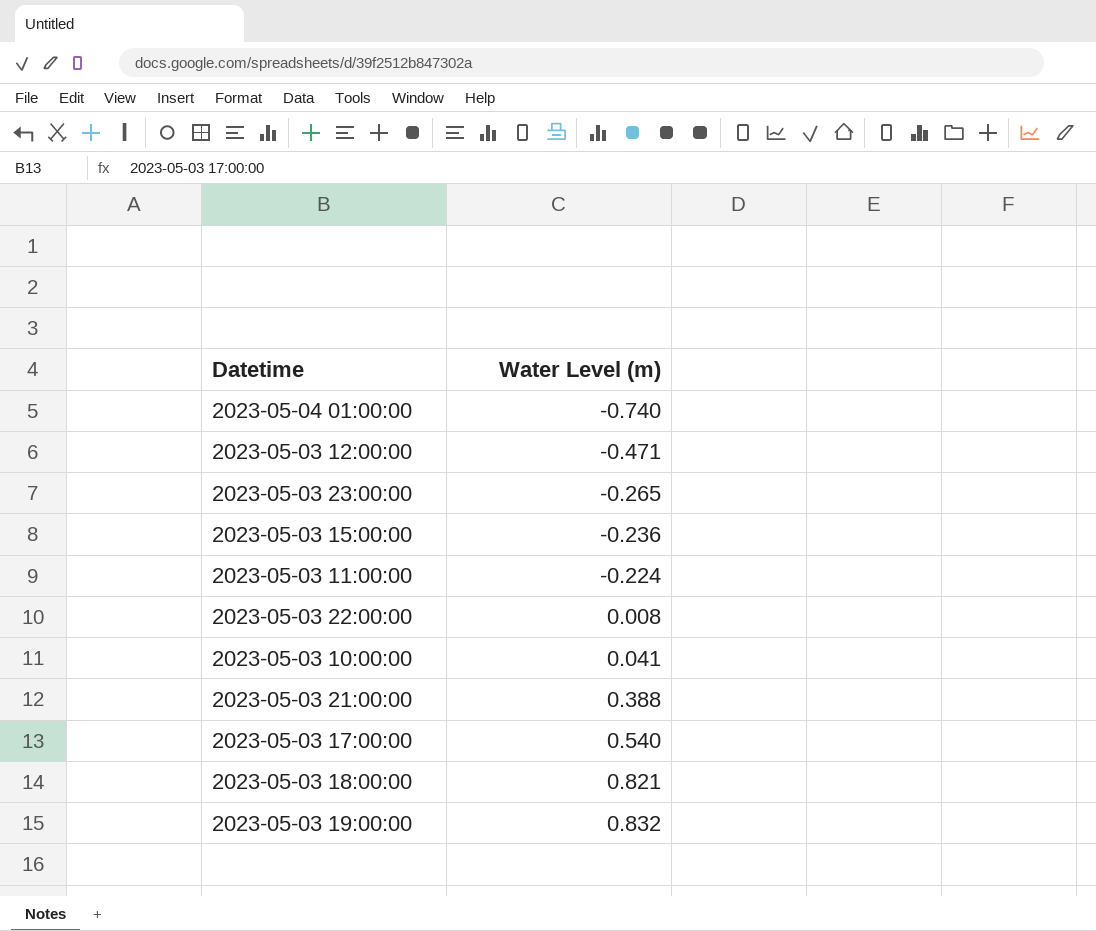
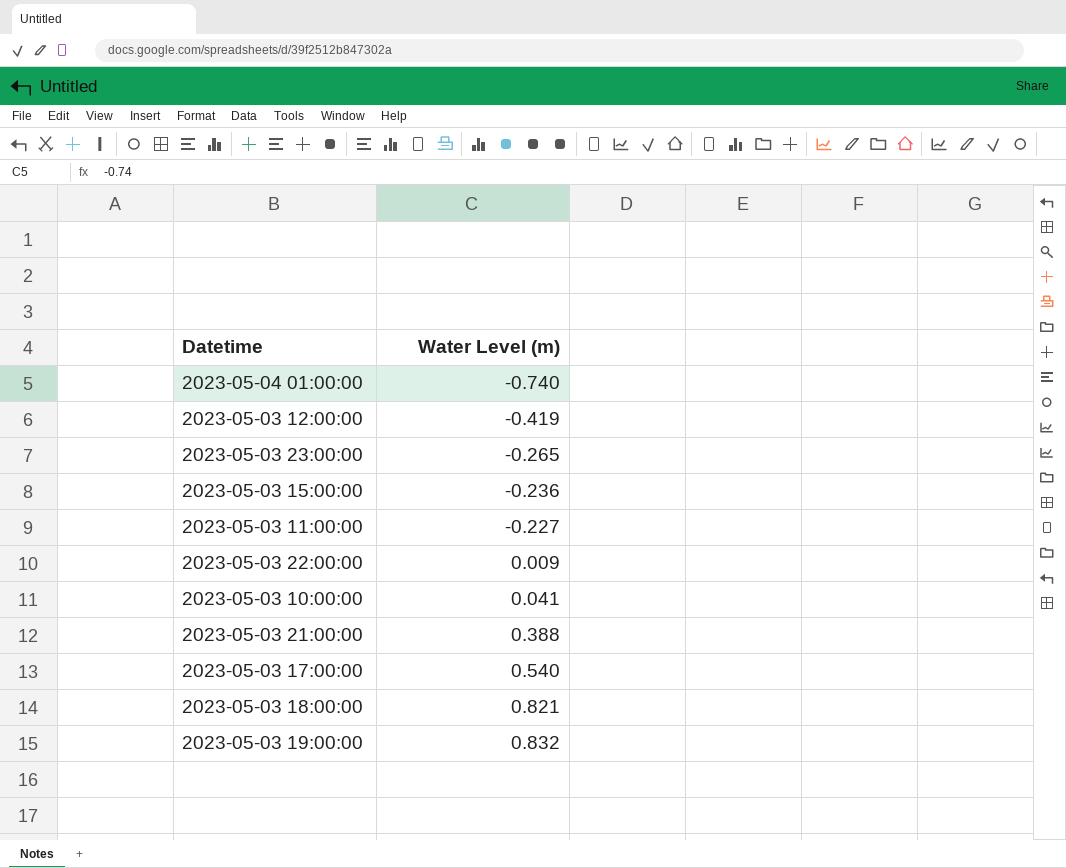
2023-05-03 12:00:00 | Water Level (m): -0.471 -> -0.419
2023-05-03 11:00:00 | Water Level (m): -0.224 -> -0.227
2023-05-03 22:00:00 | Water Level (m): 0.008 -> 0.009

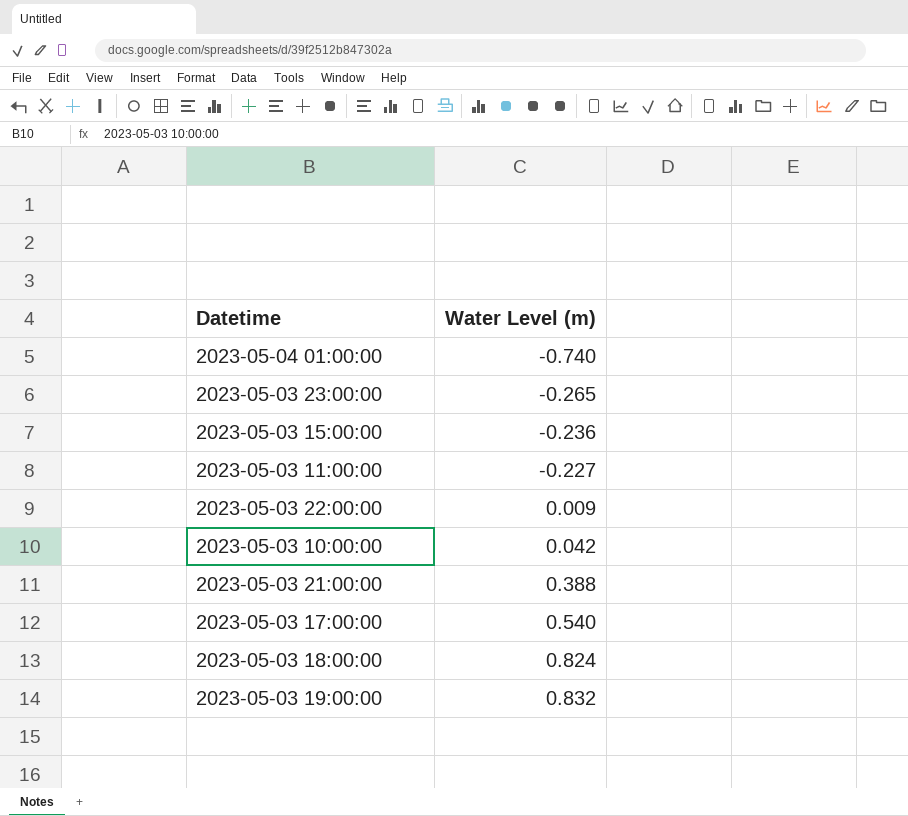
row 2023-05-03 12:00:00: -0.419 -> none
2023-05-03 10:00:00 | Water Level (m): 0.041 -> 0.042
2023-05-03 18:00:00 | Water Level (m): 0.821 -> 0.824

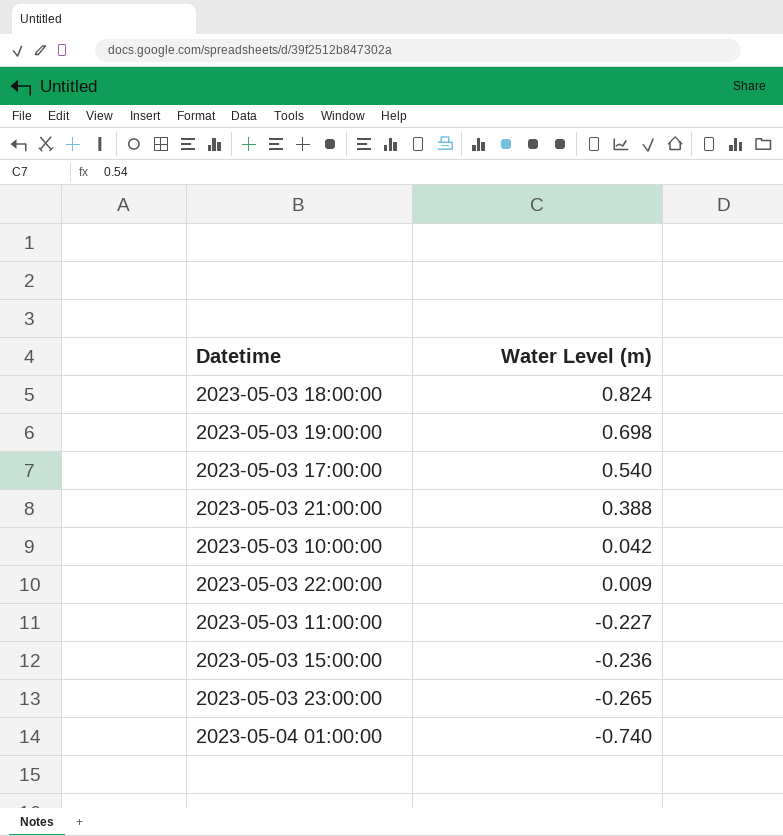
row order: Water Level (m) ascending -> Water Level (m) descending
2023-05-03 19:00:00 | Water Level (m): 0.832 -> 0.698

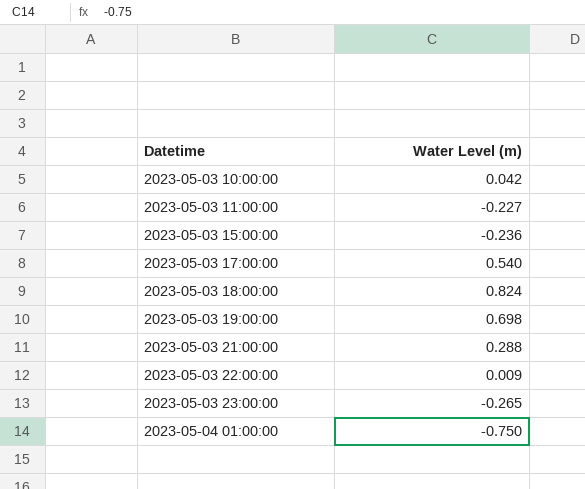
row order: Water Level (m) descending -> Datetime ascending
2023-05-03 21:00:00 | Water Level (m): 0.388 -> 0.288
2023-05-04 01:00:00 | Water Level (m): -0.740 -> -0.750

